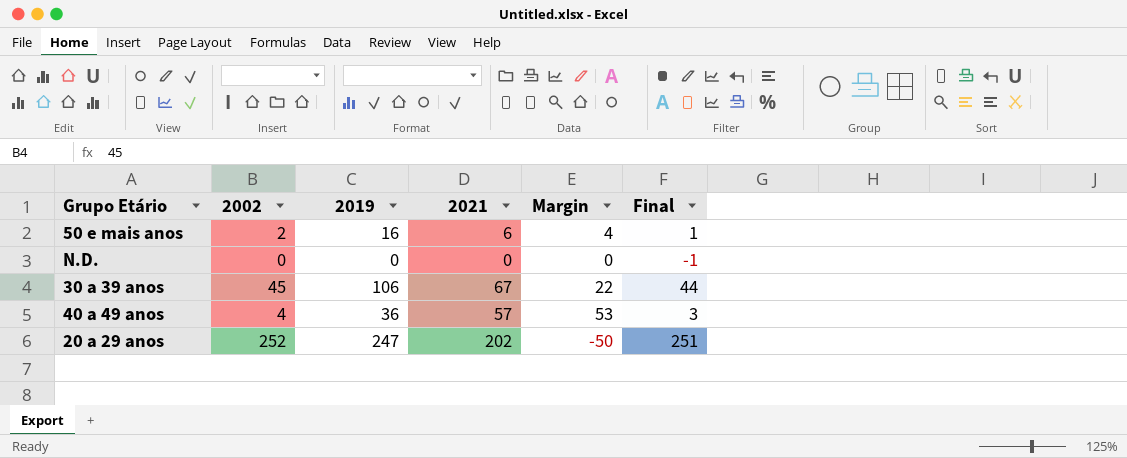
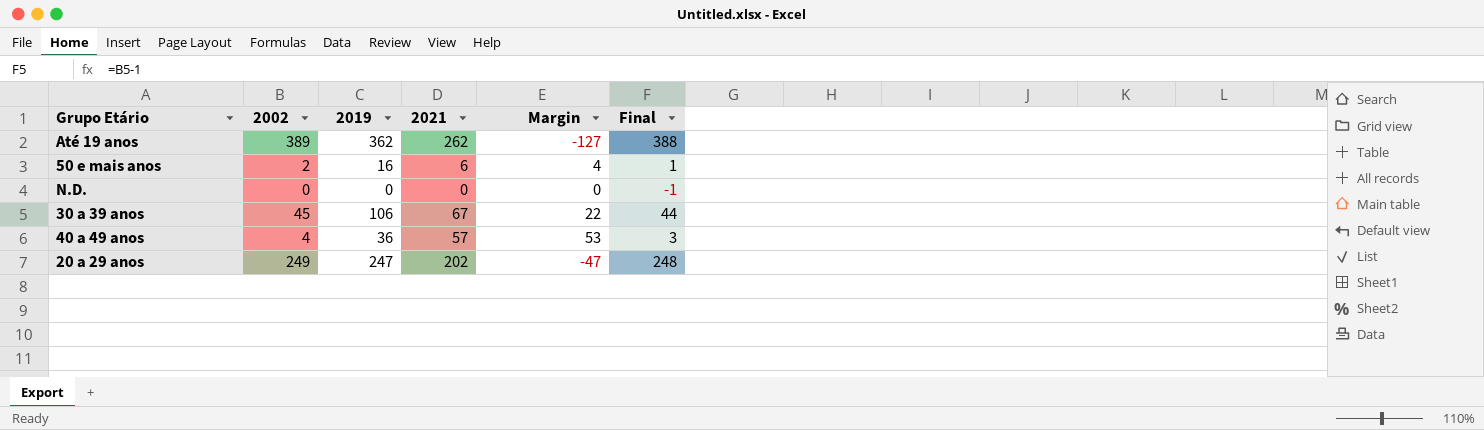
row Até 19 anos: none -> 389 | 362 | 262 | -127 | 388
20 a 29 anos | 2002: 252 -> 249
20 a 29 anos | Margin: -50 -> -47
20 a 29 anos | Final: 251 -> 248

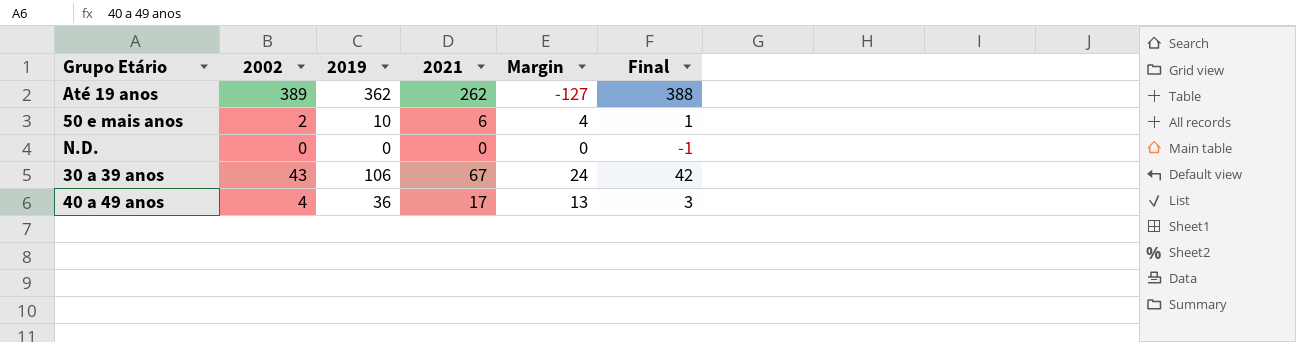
row 20 a 29 anos: 249 | 247 | 202 | -47 | 248 -> none
50 e mais anos | 2019: 16 -> 10
30 a 39 anos | 2002: 45 -> 43
30 a 39 anos | Margin: 22 -> 24
30 a 39 anos | Final: 44 -> 42
40 a 49 anos | 2021: 57 -> 17
40 a 49 anos | Margin: 53 -> 13

